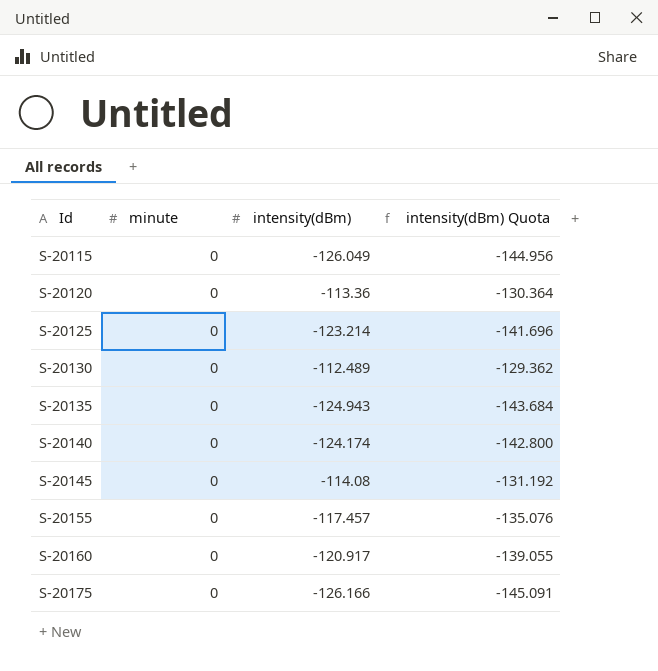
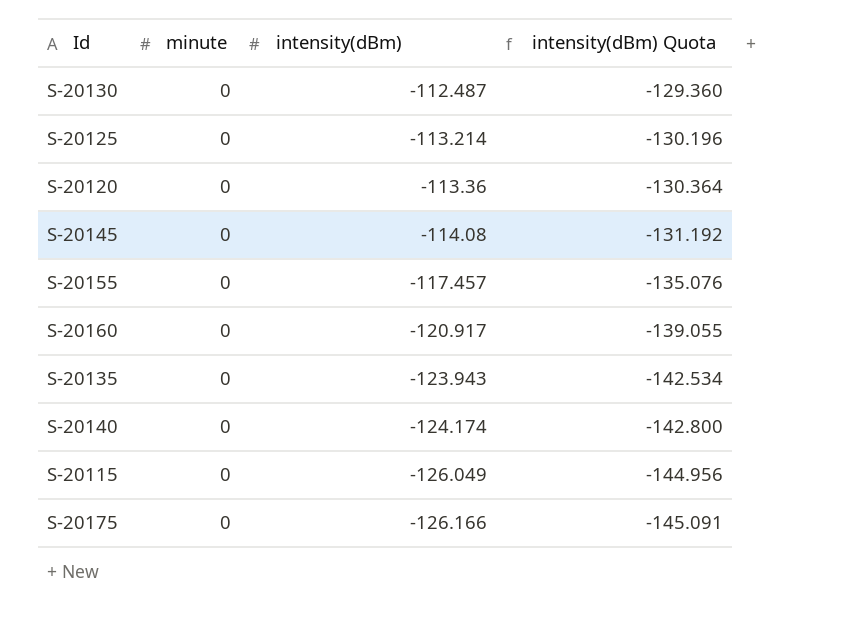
row order: Id ascending -> intensity(dBm) descending
S-20130 | intensity(dBm): -112.489 -> -112.487
S-20130 | intensity(dBm) Quota: -129.362 -> -129.360
S-20125 | intensity(dBm): -123.214 -> -113.214
S-20125 | intensity(dBm) Quota: -141.696 -> -130.196
S-20135 | intensity(dBm): -124.943 -> -123.943
S-20135 | intensity(dBm) Quota: -143.684 -> -142.534

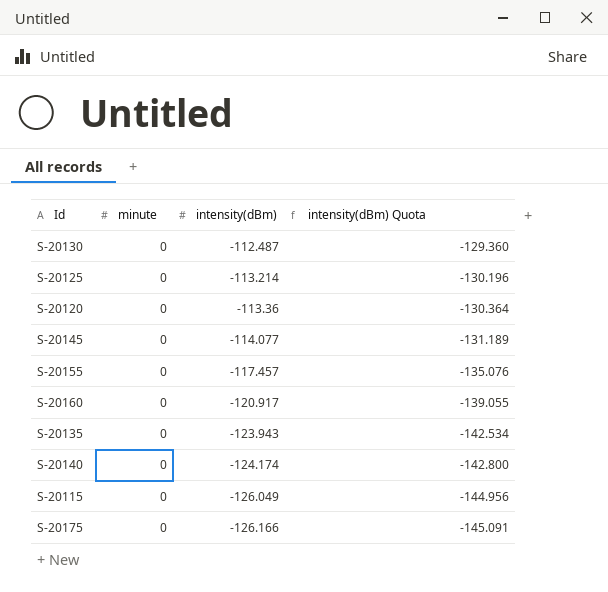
S-20145 | intensity(dBm): -114.08 -> -114.077
S-20145 | intensity(dBm) Quota: -131.192 -> -131.189

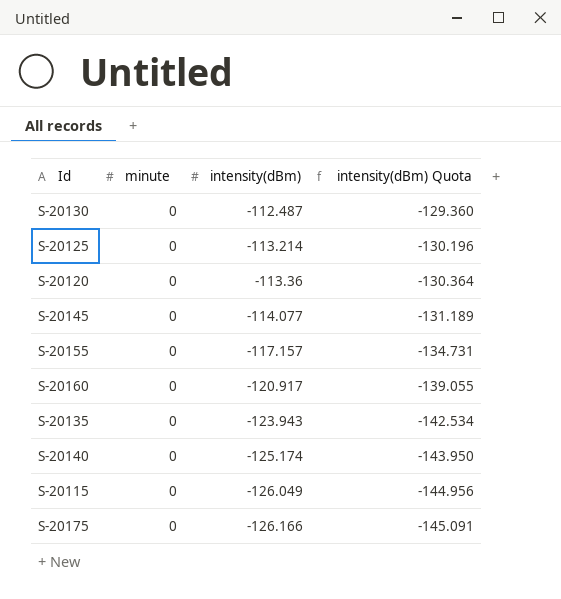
S-20155 | intensity(dBm): -117.457 -> -117.157
S-20155 | intensity(dBm) Quota: -135.076 -> -134.731
S-20140 | intensity(dBm): -124.174 -> -125.174
S-20140 | intensity(dBm) Quota: -142.800 -> -143.950

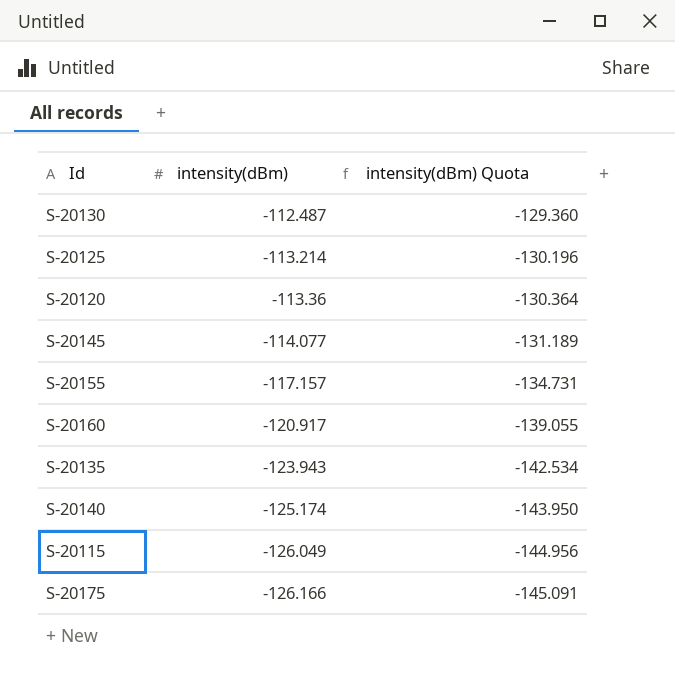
column minute | position: 2 -> none

